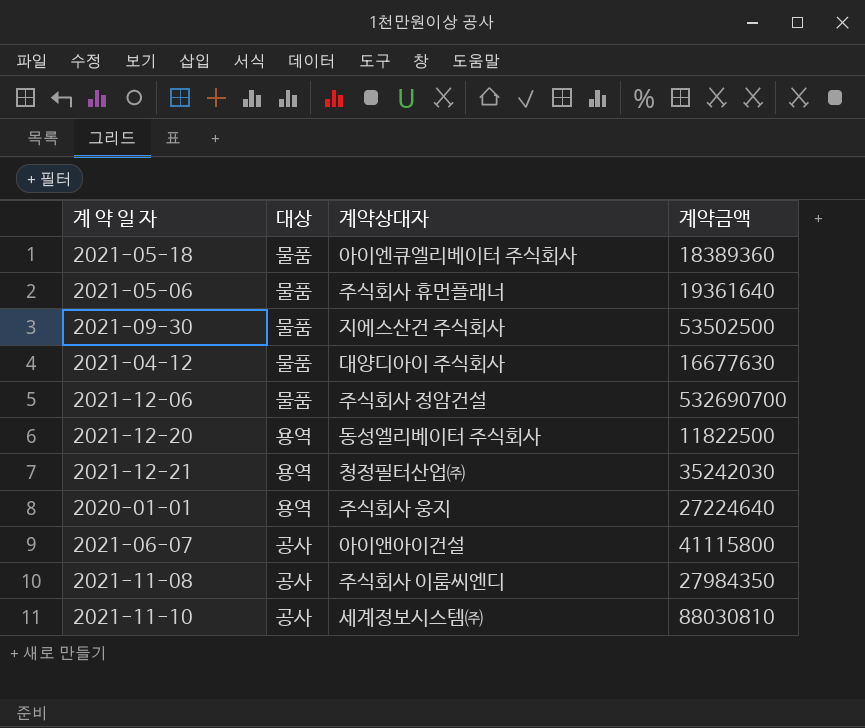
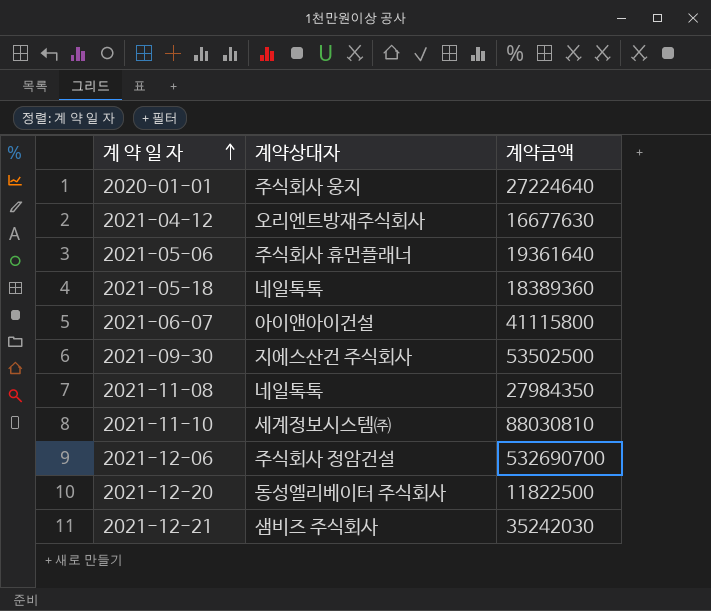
row order: none -> 계 약 일 자 ascending
column 대상 | position: 2 -> none
2021-04-12 | 계약상대자: 대양디아이 주식회사 -> 오리엔트방재주식회사
2021-05-18 | 계약상대자: 아이엔큐엘리베이터 주식회사 -> 네일톡톡
2021-11-08 | 계약상대자: 주식회사 이룸씨엔디 -> 네일톡톡
2021-12-21 | 계약상대자: 청정필터산업㈜ -> 샘비즈 주식회사

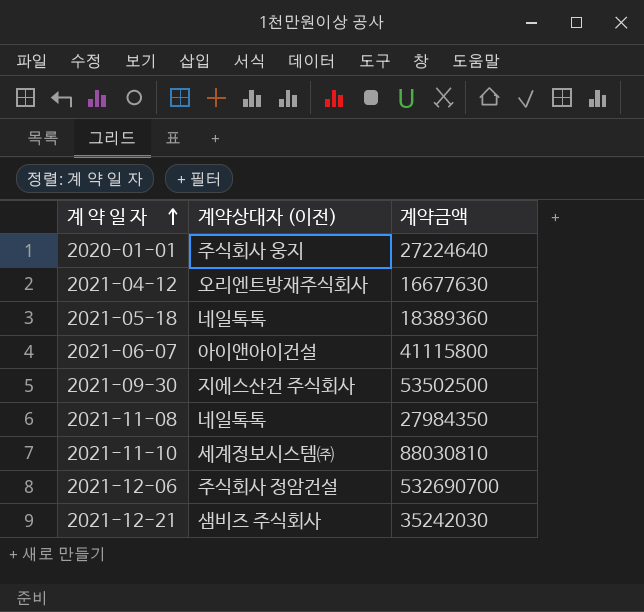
column name: 계약상대자 -> 계약상대자 (이전)
row 2021-05-06: 주식회사 휴먼플래너 | 19361640 -> none
row 2021-12-20: 동성엘리베이터 주식회사 | 11822500 -> none

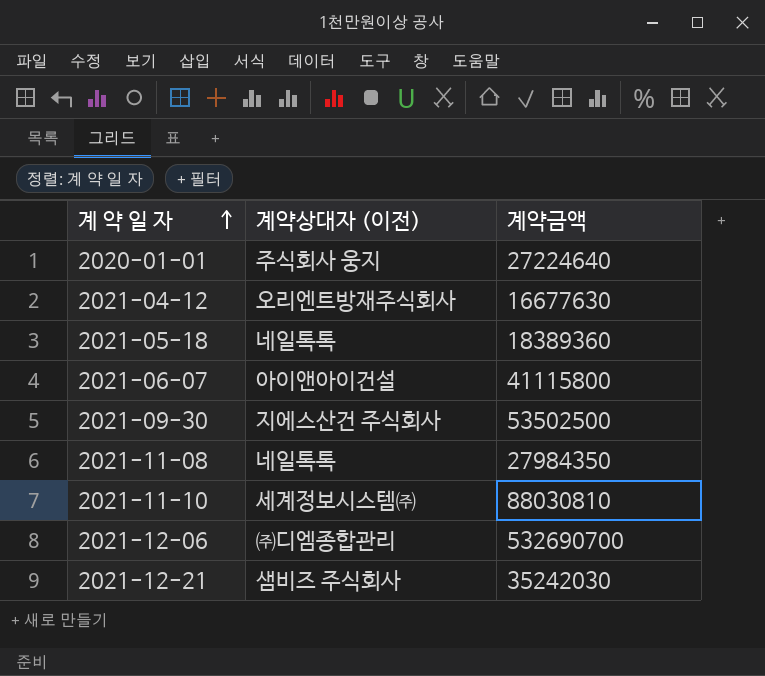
2021-12-06 | 계약상대자 (이전): 주식회사 정암건설 -> ㈜디엠종합관리

